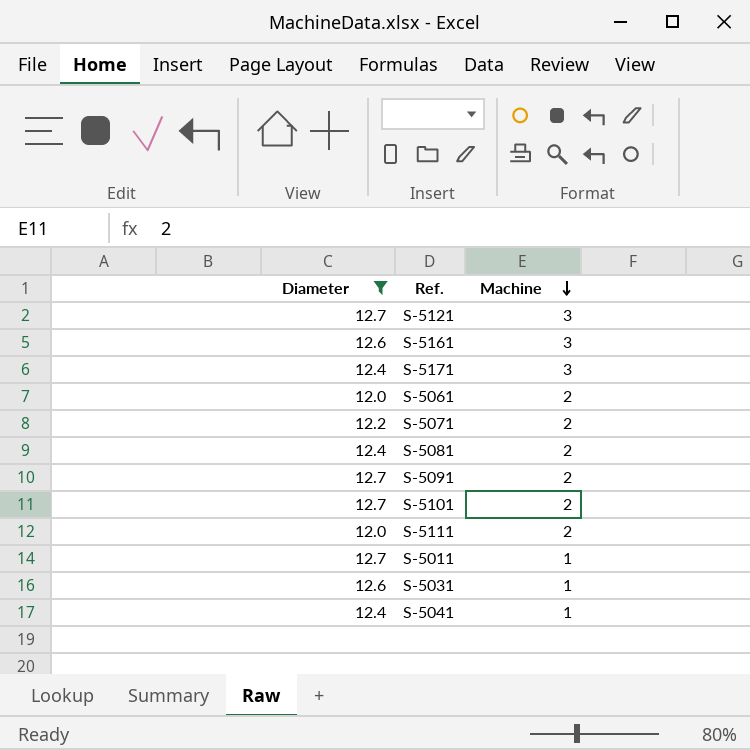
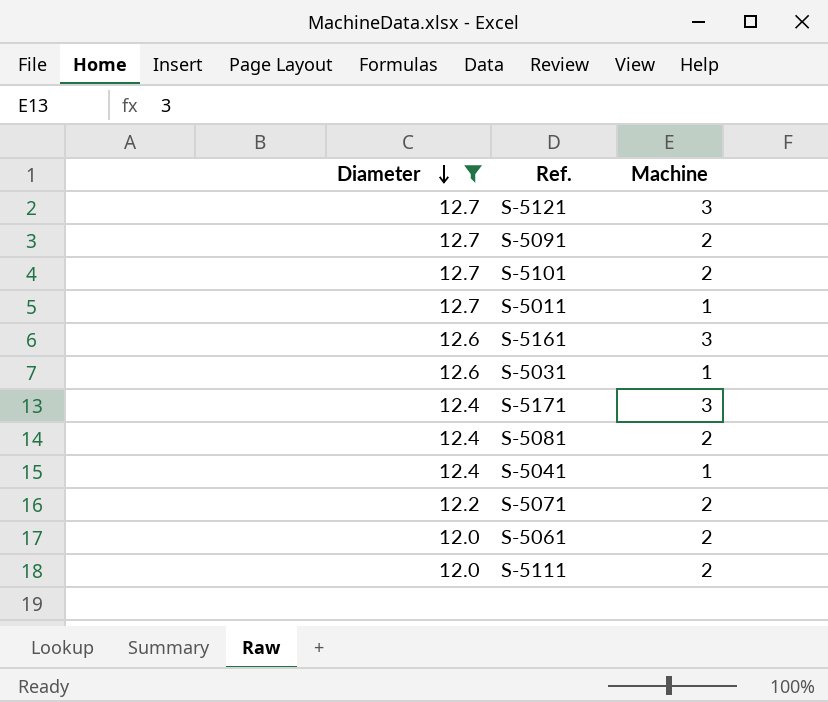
row order: Machine descending -> Diameter descending

